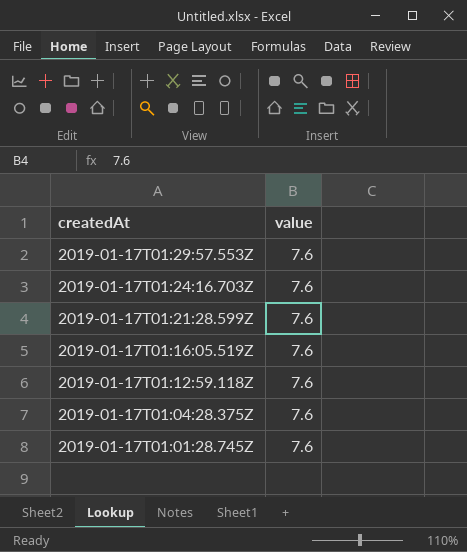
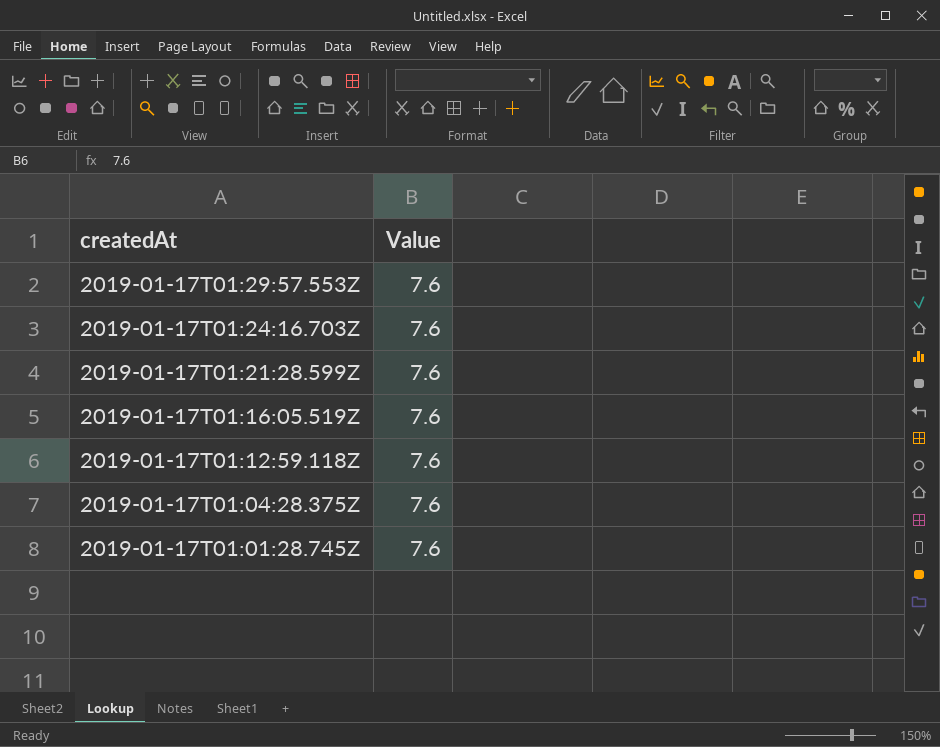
column name: value -> Value

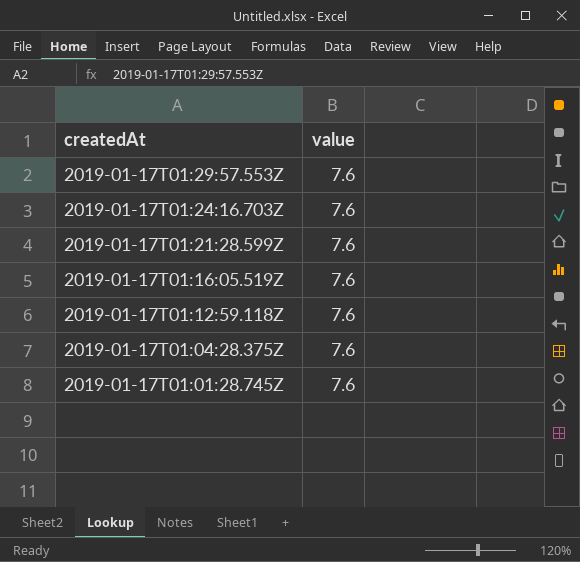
column name: Value -> value

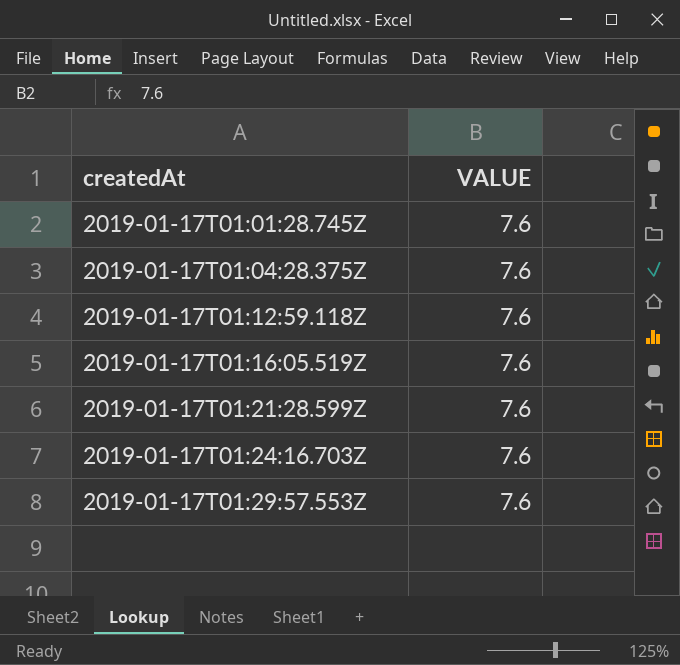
row order: createdAt descending -> createdAt ascending
column name: value -> VALUE

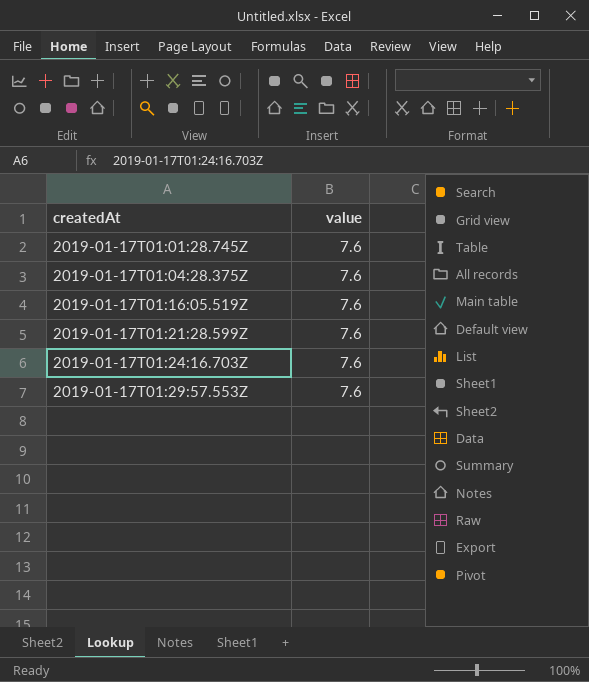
column name: VALUE -> value
row 2019-01-17T01:12:59.118Z: 7.6 -> none

